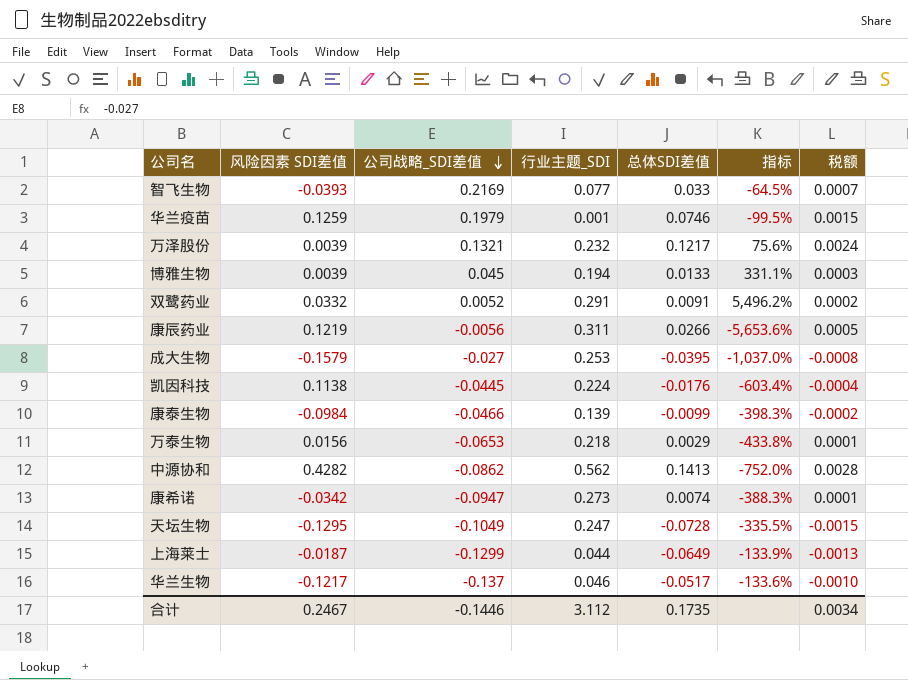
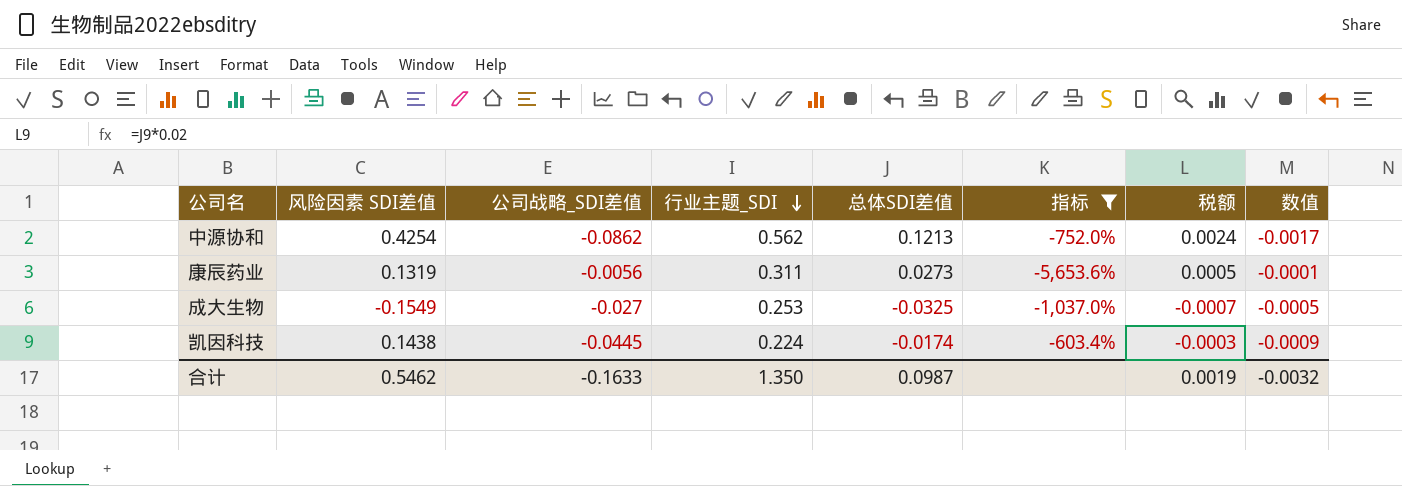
filter: none -> 指标 <= -603.4%
row order: 公司战略_SDI差值 descending -> 行业主题_SDI descending
column 数值 | formula: none -> [公司战略_SDI差值] * 0.02
中源协和 | 风险因素 SDI差值: 0.4282 -> 0.4254
中源协和 | 总体SDI差值: 0.1413 -> 0.1213
中源协和 | 税额: 0.0028 -> 0.0024
康辰药业 | 风险因素 SDI差值: 0.1219 -> 0.1319
康辰药业 | 总体SDI差值: 0.0266 -> 0.0273
成大生物 | 风险因素 SDI差值: -0.1579 -> -0.1549
成大生物 | 总体SDI差值: -0.0395 -> -0.0325
成大生物 | 税额: -0.0008 -> -0.0007
凯因科技 | 风险因素 SDI差值: 0.1138 -> 0.1438
凯因科技 | 总体SDI差值: -0.0176 -> -0.0174
凯因科技 | 税额: -0.0004 -> -0.0003
合计 | 风险因素 SDI差值: 0.2467 -> 0.5462
合计 | 公司战略_SDI差值: -0.1446 -> -0.1633
合计 | 行业主题_SDI: 3.112 -> 1.350
合计 | 总体SDI差值: 0.1735 -> 0.0987
合计 | 税额: 0.0034 -> 0.0019

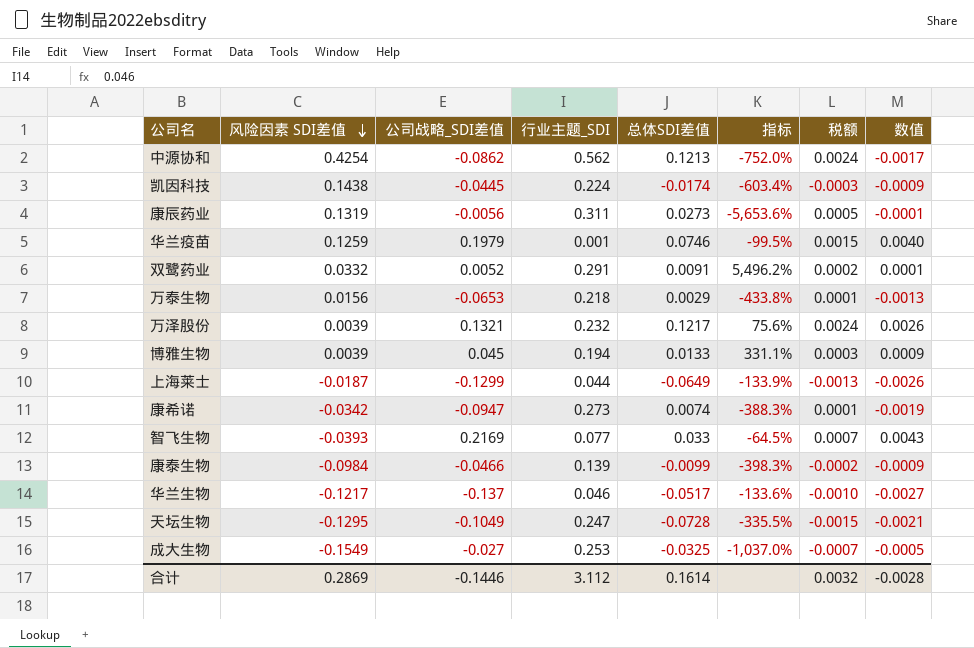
filter: 指标 <= -603.4% -> none
row order: 行业主题_SDI descending -> 风险因素 SDI差值 descending
合计 | 风险因素 SDI差值: 0.5462 -> 0.2869
合计 | 公司战略_SDI差值: -0.1633 -> -0.1446
合计 | 行业主题_SDI: 1.350 -> 3.112
合计 | 总体SDI差值: 0.0987 -> 0.1614
合计 | 税额: 0.0019 -> 0.0032
合计 | 数值: -0.0032 -> -0.0028

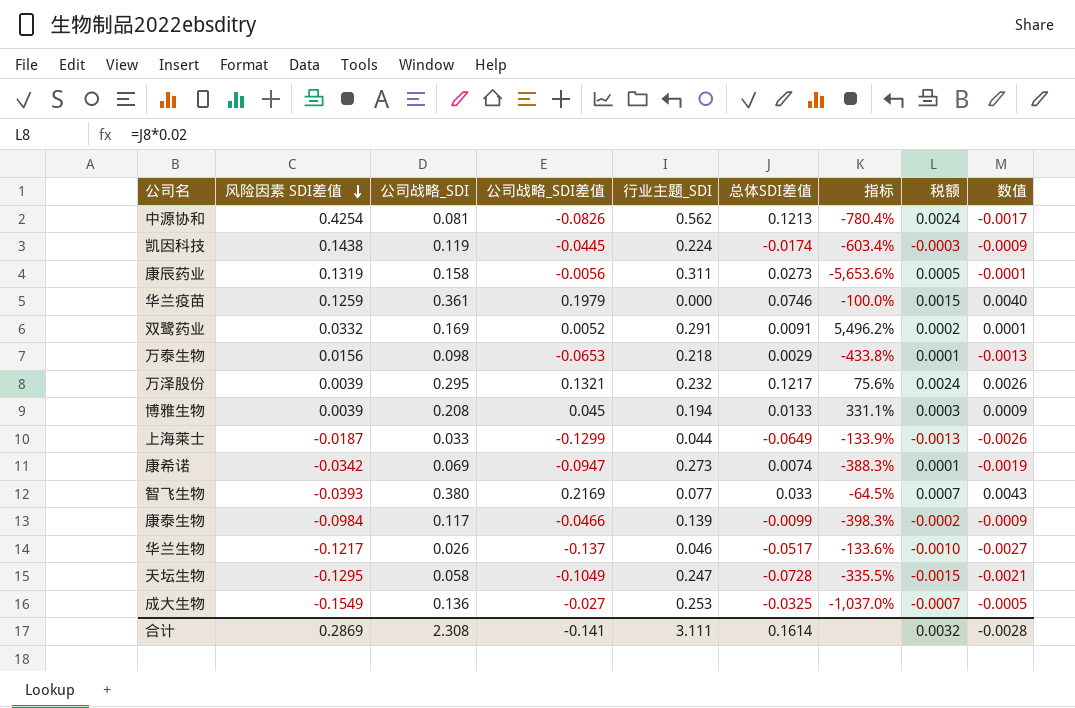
column 公司战略_SDI | position: none -> 3
中源协和 | 公司战略_SDI差值: -0.0862 -> -0.0826
中源协和 | 指标: -752.0% -> -780.4%
华兰疫苗 | 行业主题_SDI: 0.001 -> 0.000
华兰疫苗 | 指标: -99.5% -> -100.0%
合计 | 公司战略_SDI差值: -0.1446 -> -0.141
合计 | 行业主题_SDI: 3.112 -> 3.111

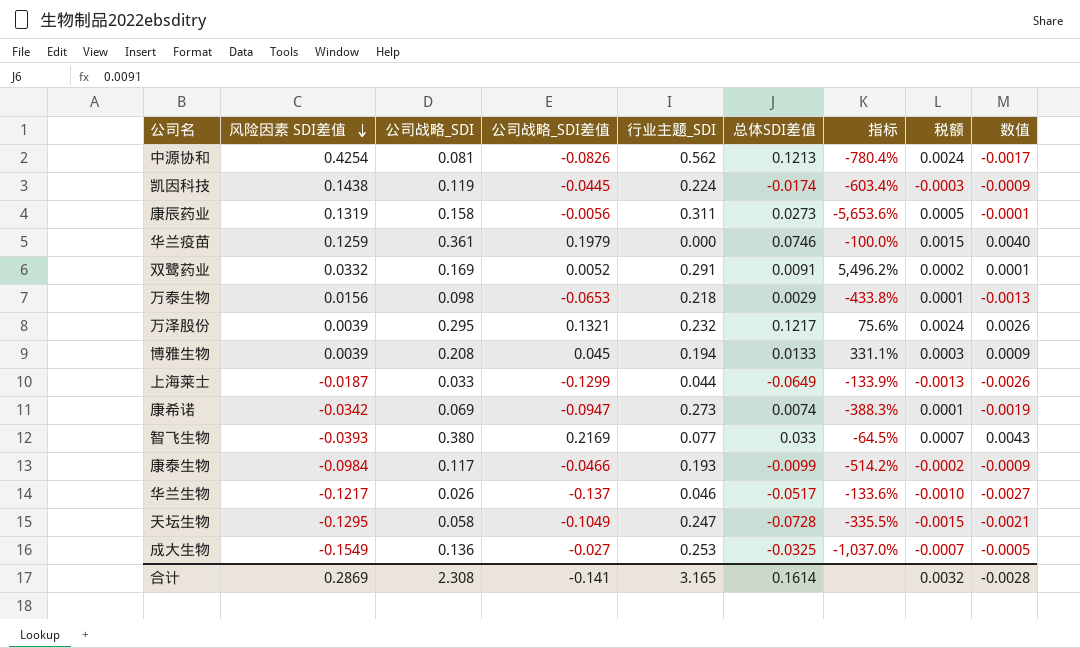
康泰生物 | 行业主题_SDI: 0.139 -> 0.193
康泰生物 | 指标: -398.3% -> -514.2%
合计 | 行业主题_SDI: 3.111 -> 3.165

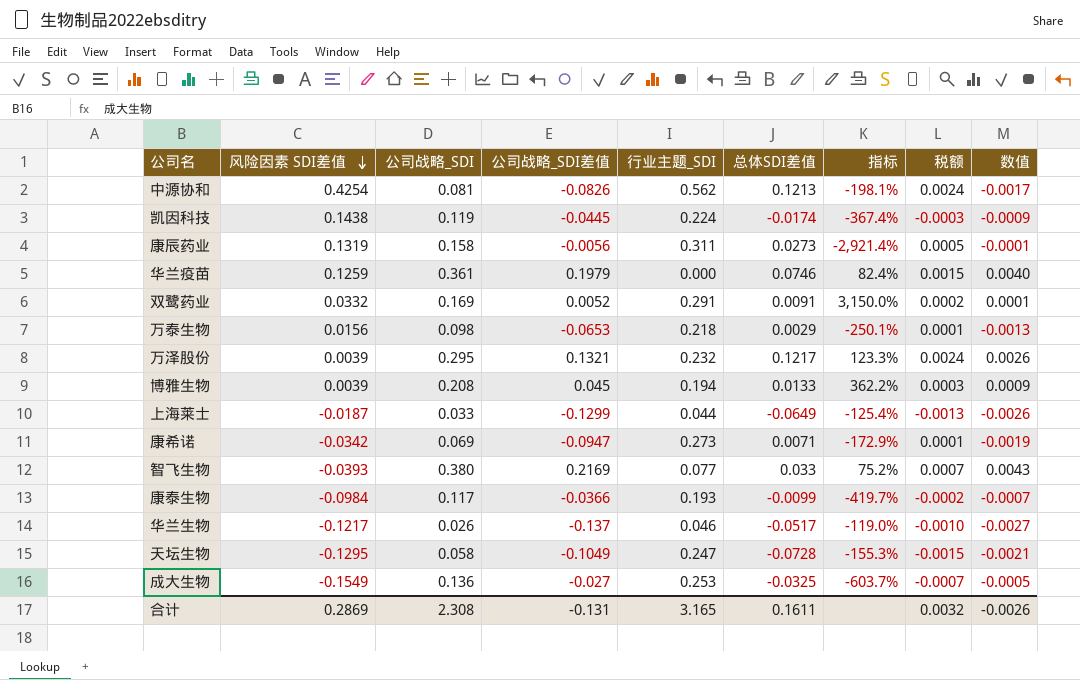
column 指标 | formula: ([行业主题_SDI] - [公司战略_SDI差值]) / [公司战略_SDI差值] -> ([公司战略_SDI] - [公司战略_SDI差值]) / [公司战略_SDI差值]
康希诺 | 总体SDI差值: 0.0074 -> 0.0071
康泰生物 | 公司战略_SDI差值: -0.0466 -> -0.0366
康泰生物 | 数值: -0.0009 -> -0.0007
合计 | 公司战略_SDI差值: -0.141 -> -0.131
合计 | 总体SDI差值: 0.1614 -> 0.1611
合计 | 数值: -0.0028 -> -0.0026

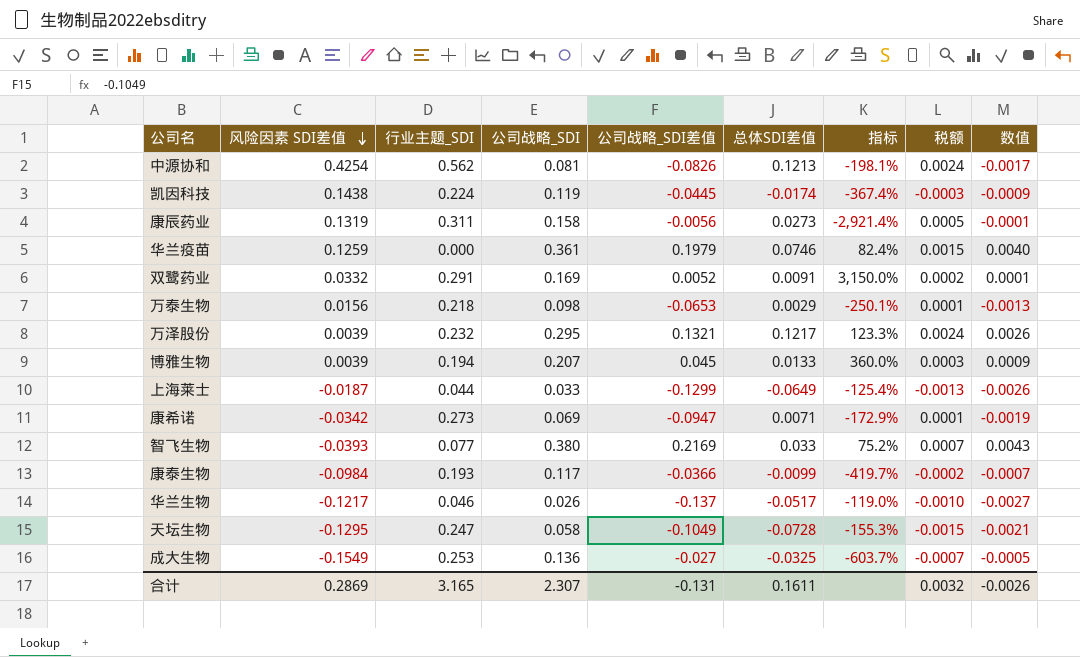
column 行业主题_SDI | position: 5 -> 3
博雅生物 | 公司战略_SDI: 0.208 -> 0.207
博雅生物 | 指标: 362.2% -> 360.0%
合计 | 公司战略_SDI: 2.308 -> 2.307

